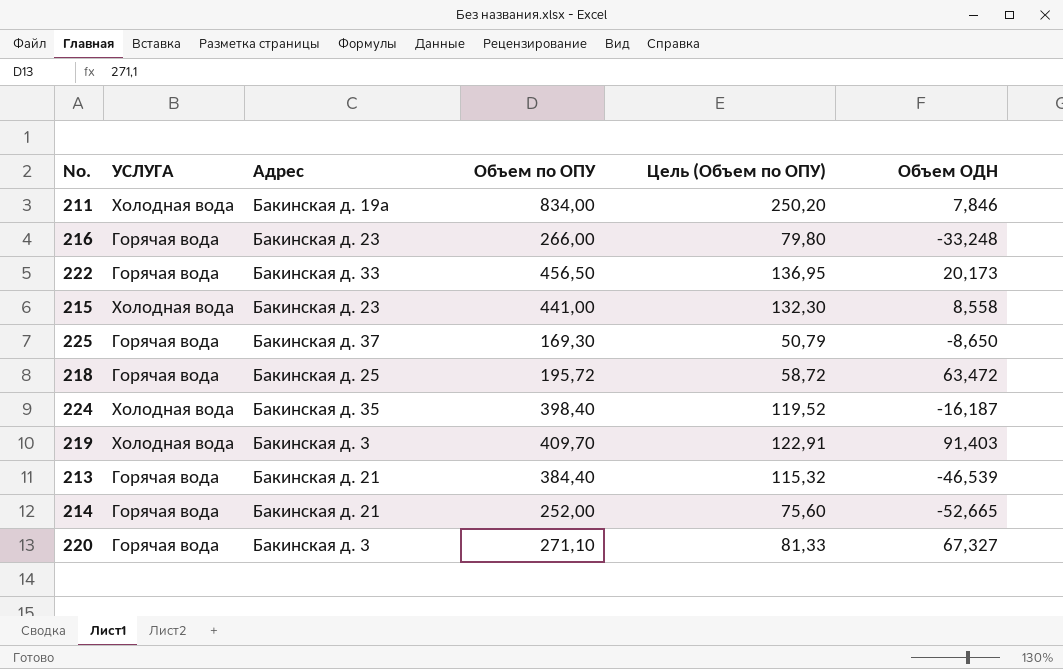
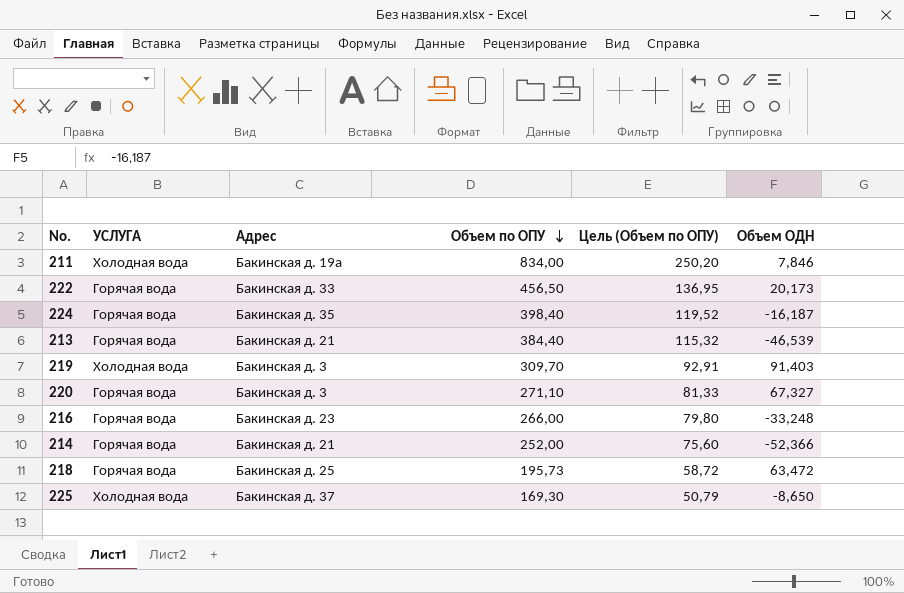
row order: none -> Объем по ОПУ descending
row 215: Холодная вода | Бакинская д. 23 | 441,00 | 132,30 | 8,558 -> none
224 | УСЛУГА: Холодная вода -> Горячая вода
219 | Объем по ОПУ: 409,70 -> 309,70
219 | Цель (Объем по ОПУ): 122,91 -> 92,91
214 | Объем ОДН: -52,665 -> -52,366
218 | Объем по ОПУ: 195,72 -> 195,73
225 | УСЛУГА: Горячая вода -> Холодная вода

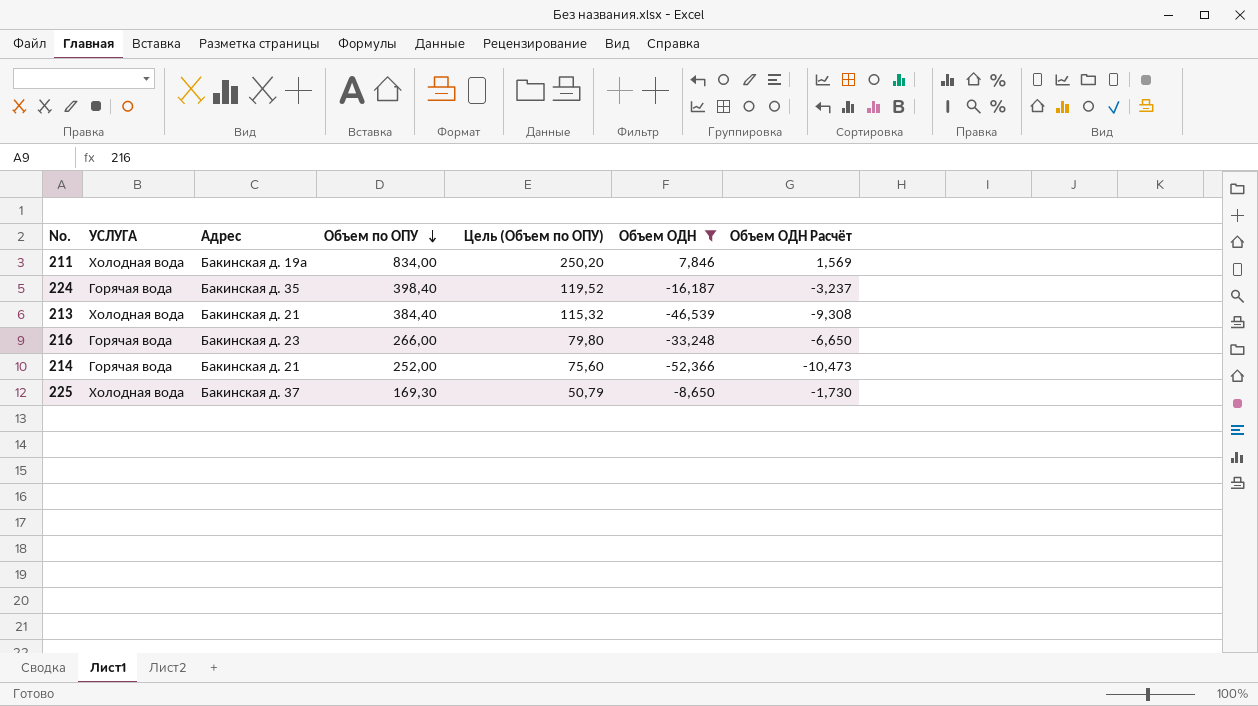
filter: none -> Объем ОДН <= 7,846
column Объем ОДН Расчёт | formula: none -> [Объем ОДН] * 0,2
213 | УСЛУГА: Горячая вода -> Холодная вода

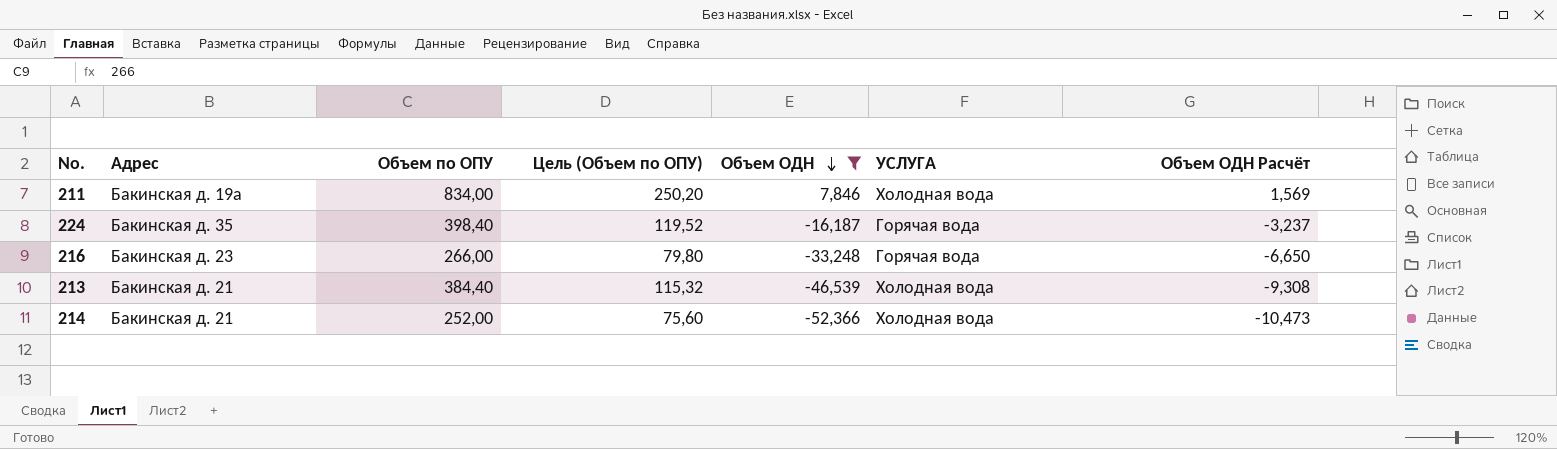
row order: Объем по ОПУ descending -> Объем ОДН descending
column УСЛУГА | position: 2 -> 6
row 225: Холодная вода | Бакинская д. 37 | 169,30 | 50,79 | -8,650 | -1,730 -> none
214 | УСЛУГА: Горячая вода -> Холодная вода

